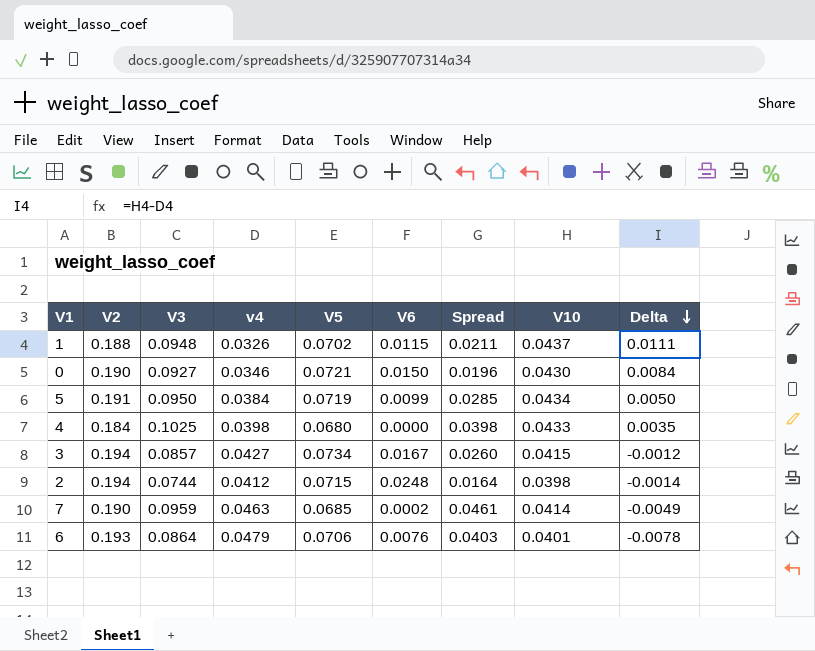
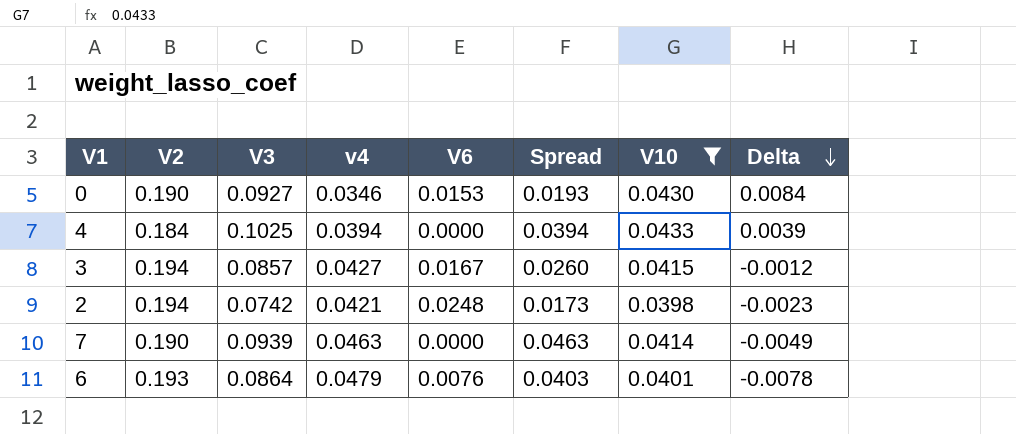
filter: none -> V10 <= 0.0433
column V5 | position: 5 -> none
0 | V6: 0.0150 -> 0.0153
0 | Spread: 0.0196 -> 0.0193
4 | v4: 0.0398 -> 0.0394
4 | Spread: 0.0398 -> 0.0394
4 | Delta: 0.0035 -> 0.0039
2 | V3: 0.0744 -> 0.0742
2 | v4: 0.0412 -> 0.0421
2 | Spread: 0.0164 -> 0.0173
2 | Delta: -0.0014 -> -0.0023
7 | V3: 0.0959 -> 0.0939
7 | V6: 0.0002 -> 0.0000
7 | Spread: 0.0461 -> 0.0463

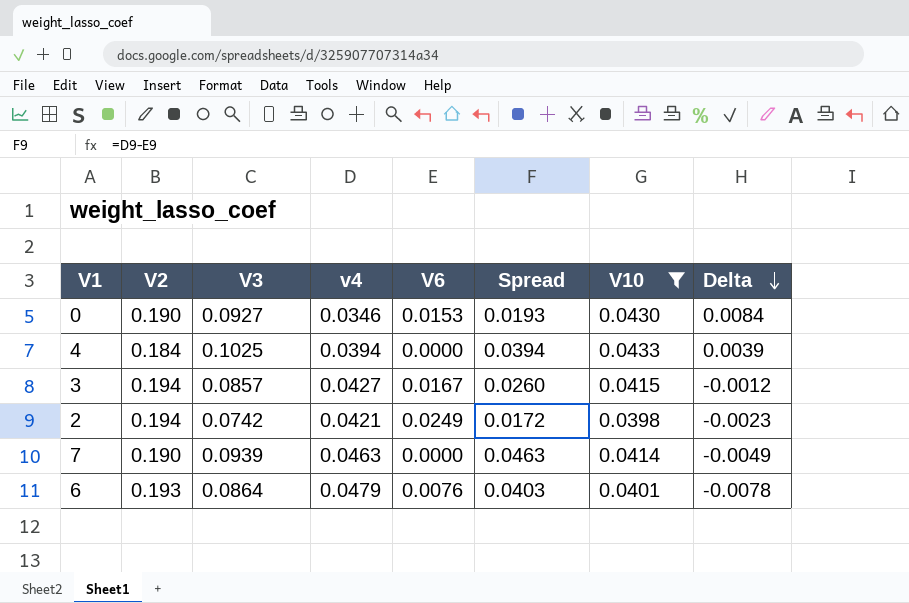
2 | V6: 0.0248 -> 0.0249
2 | Spread: 0.0173 -> 0.0172

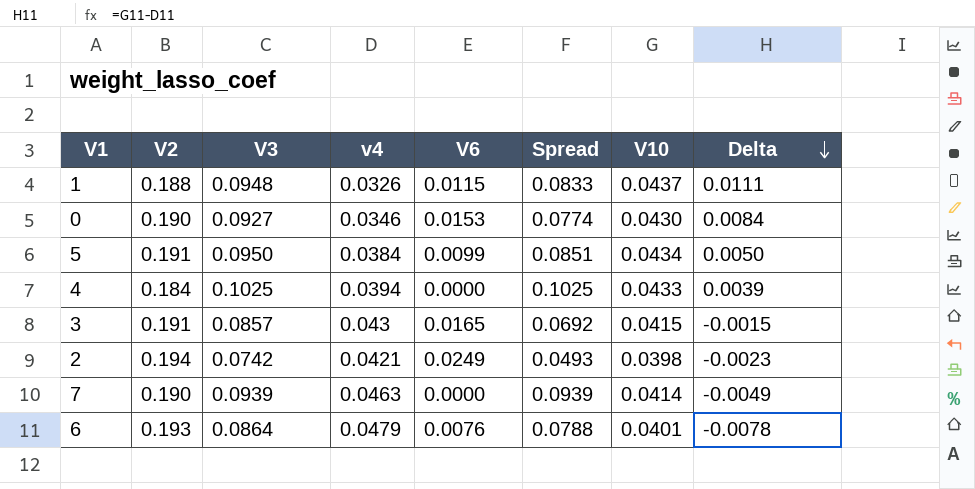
filter: V10 <= 0.0433 -> none
column Spread | formula: [v4] - [V6] -> [V3] - [V6]
3 | V2: 0.194 -> 0.191
3 | v4: 0.0427 -> 0.043
3 | V6: 0.0167 -> 0.0165
3 | Delta: -0.0012 -> -0.0015

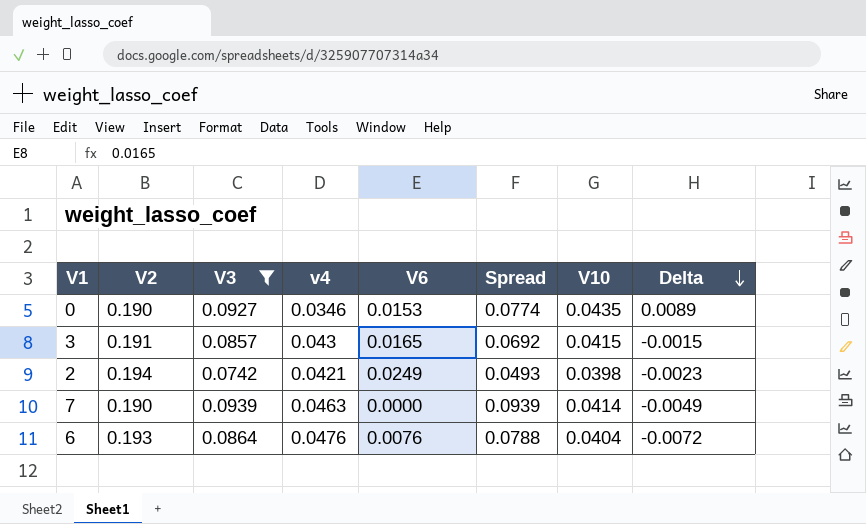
filter: none -> V3 <= 0.0939
0 | V10: 0.0430 -> 0.0435
0 | Delta: 0.0084 -> 0.0089
6 | v4: 0.0479 -> 0.0476
6 | V10: 0.0401 -> 0.0404
6 | Delta: -0.0078 -> -0.0072

